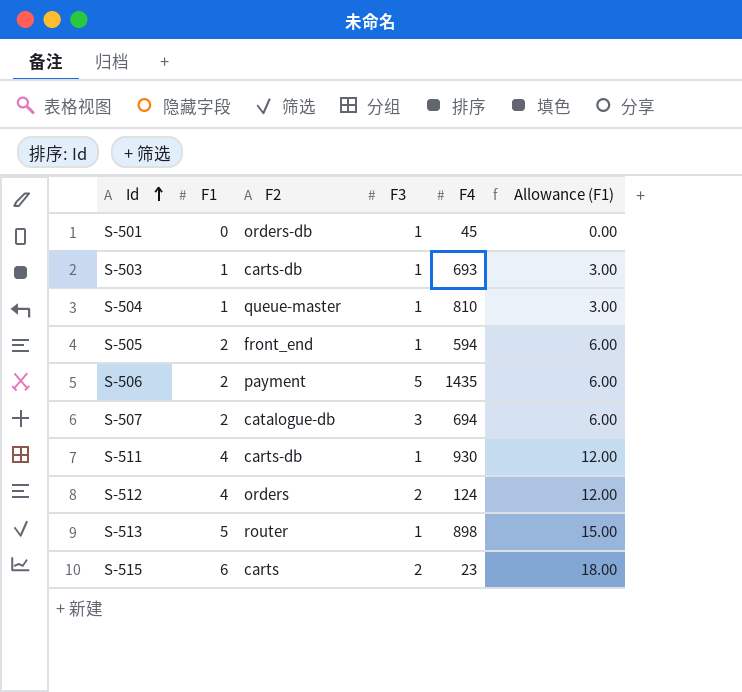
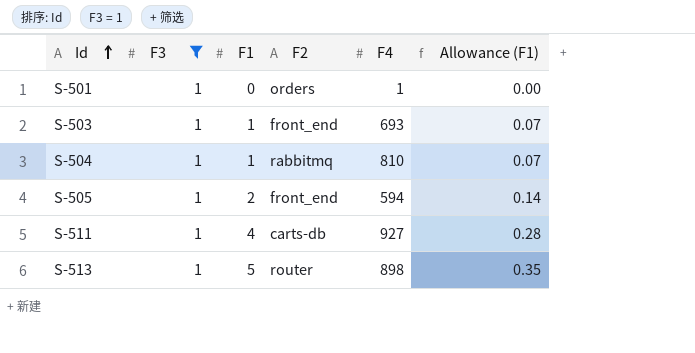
filter: none -> F3 = 1
column F3 | position: 4 -> 2
column Allowance (F1) | formula: [F1] * 3 -> [F1] * 0.07
S-501 | F2: orders-db -> orders
S-501 | F4: 45 -> 1
S-503 | F2: carts-db -> front_end
S-504 | F2: queue-master -> rabbitmq
S-511 | F4: 930 -> 927

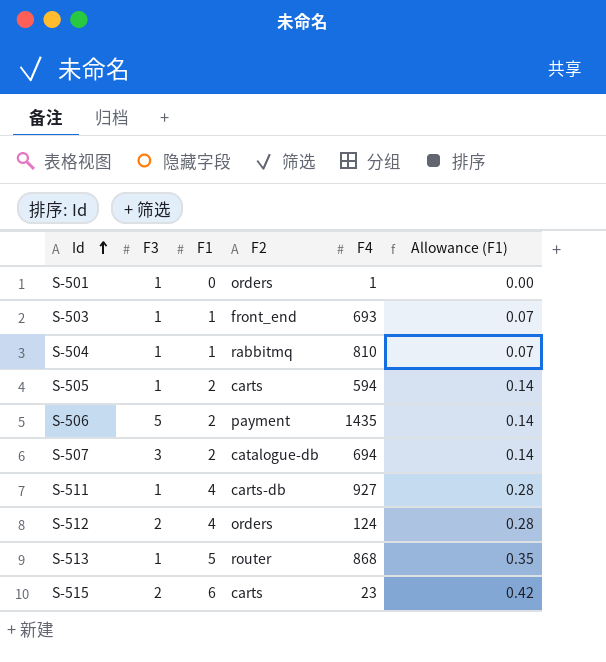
filter: F3 = 1 -> none
S-505 | F2: front_end -> carts
S-513 | F4: 898 -> 868

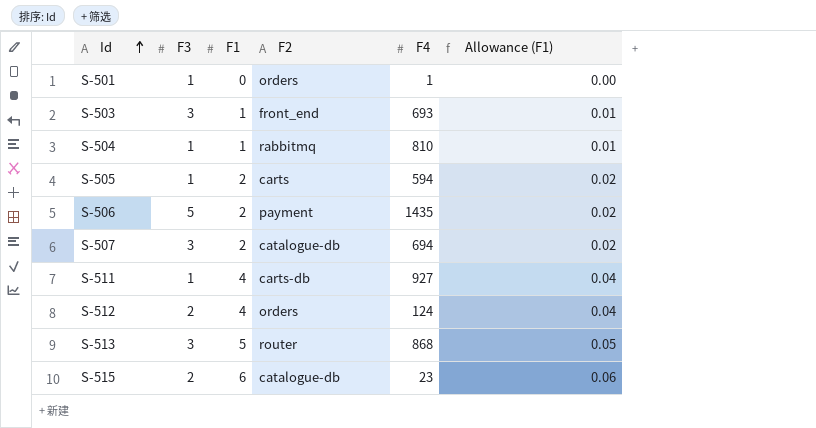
column Allowance (F1) | formula: [F1] * 0.07 -> [F1] * 0.01
S-503 | F3: 1 -> 3
S-513 | F3: 1 -> 3
S-515 | F2: carts -> catalogue-db

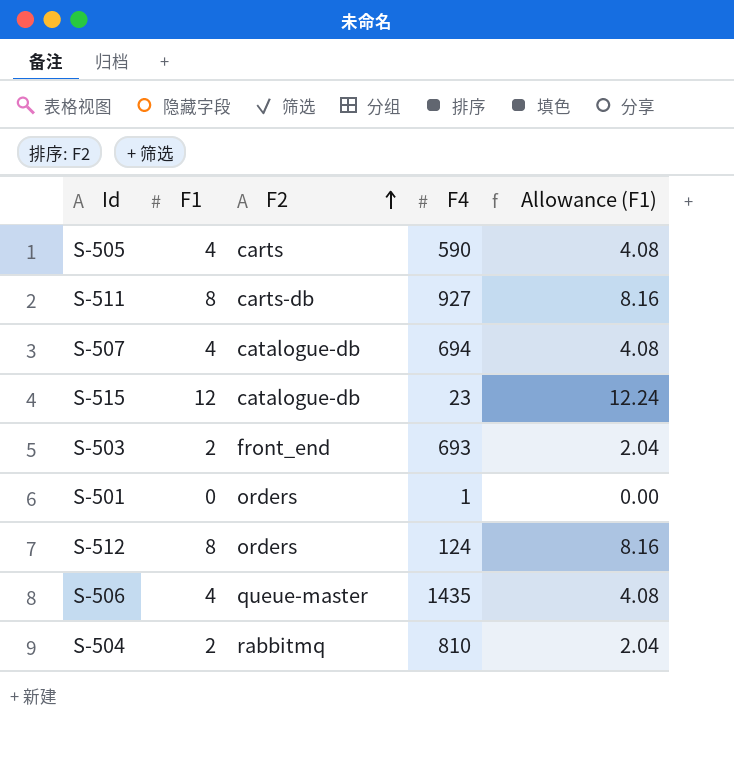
row order: Id ascending -> F2 ascending
column F3 | position: 2 -> none
column Allowance (F1) | formula: [F1] * 0.01 -> [F1] * 1.02
row S-513: 3 | 5 | router | 868 | 0.05 -> none
S-505 | F1: 2 -> 4
S-505 | F4: 594 -> 590
S-511 | F1: 4 -> 8
S-507 | F1: 2 -> 4
S-515 | F1: 6 -> 12
S-503 | F1: 1 -> 2
S-512 | F1: 4 -> 8
S-506 | F1: 2 -> 4
S-506 | F2: payment -> queue-master
S-504 | F1: 1 -> 2

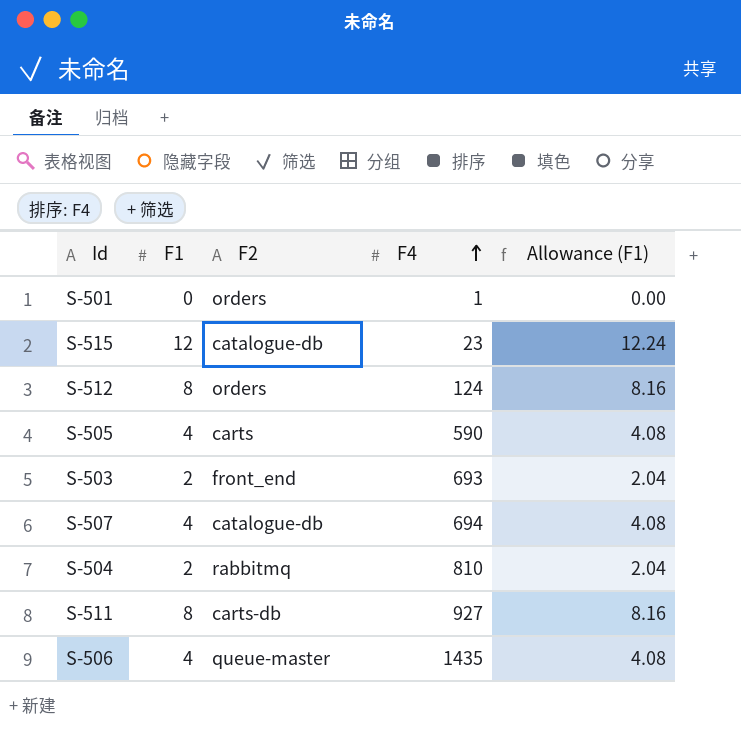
row order: F2 ascending -> F4 ascending

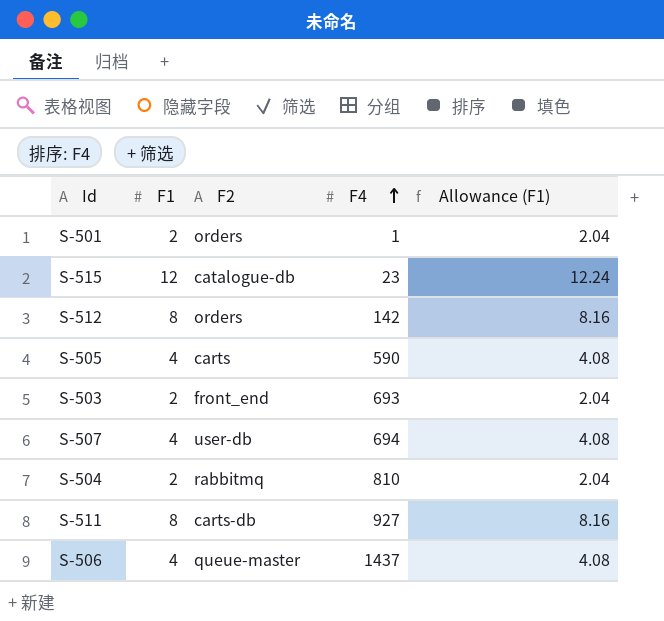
S-501 | F1: 0 -> 2
S-501 | Allowance (F1): 0.00 -> 2.04
S-512 | F4: 124 -> 142
S-507 | F2: catalogue-db -> user-db
S-506 | F4: 1435 -> 1437

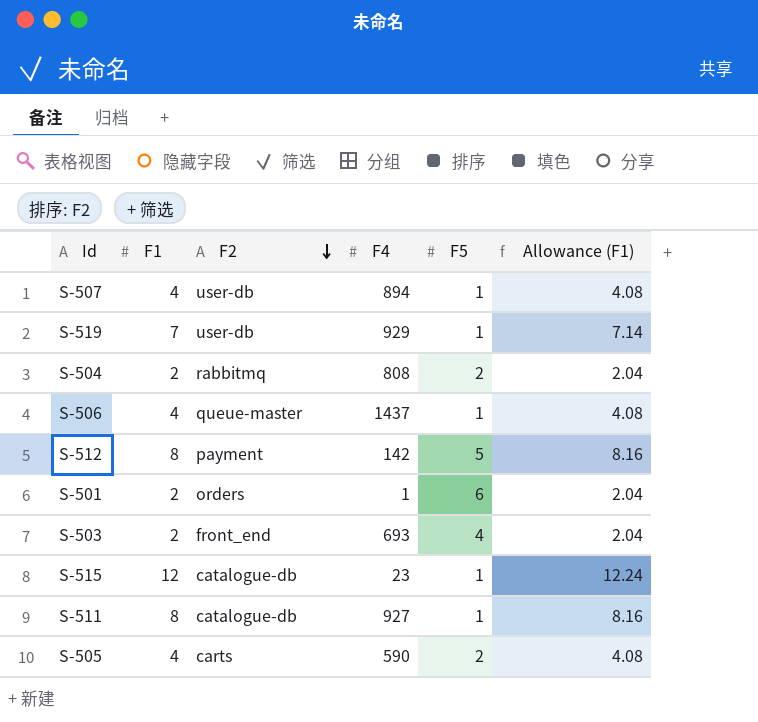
row order: F4 ascending -> F2 descending
column F5 | position: none -> 5
S-507 | F4: 694 -> 894
row S-519: none -> 7 | user-db | 929 | 1 | 7.14
S-504 | F4: 810 -> 808
S-512 | F2: orders -> payment
S-511 | F2: carts-db -> catalogue-db

